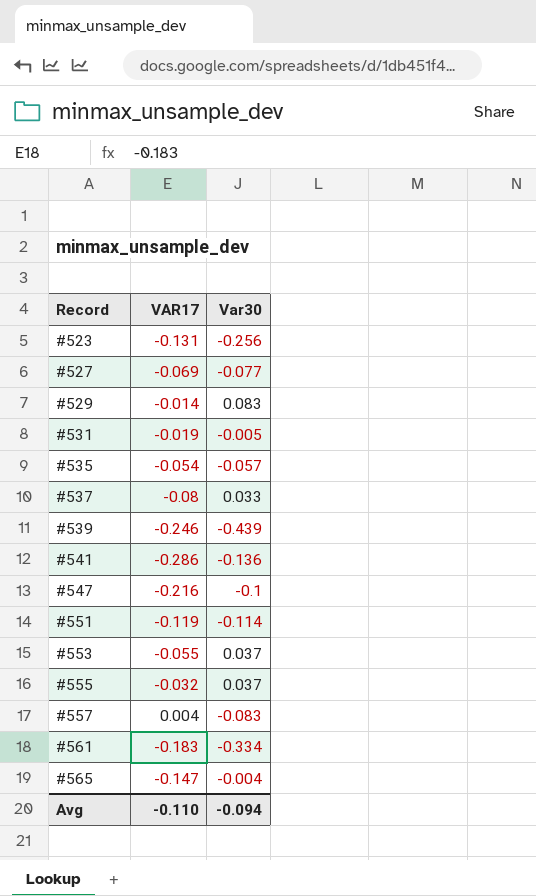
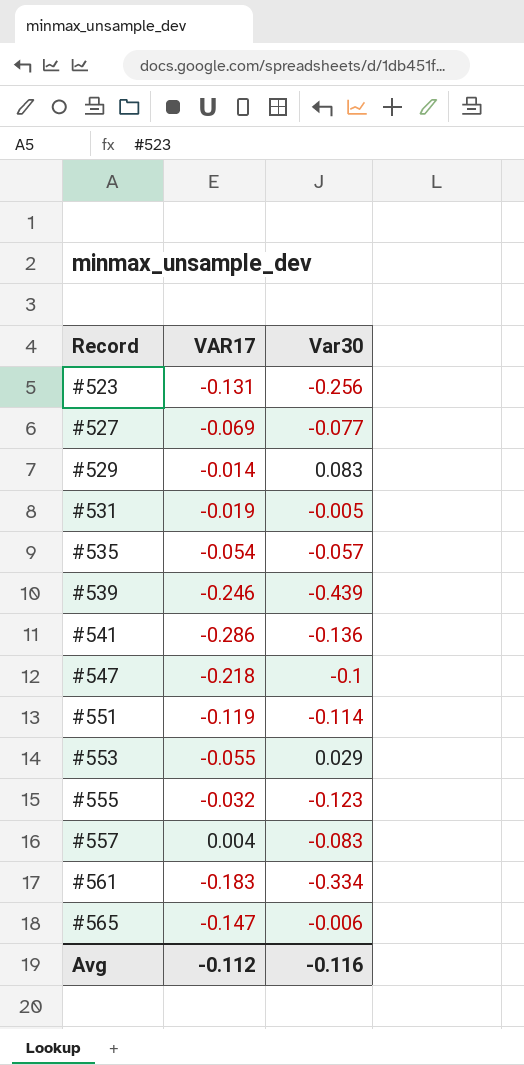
row #537: -0.08 | 0.033 -> none
#547 | VAR17: -0.216 -> -0.218
#553 | Var30: 0.037 -> 0.029
#555 | Var30: 0.037 -> -0.123
#565 | Var30: -0.004 -> -0.006
Avg | VAR17: -0.110 -> -0.112
Avg | Var30: -0.094 -> -0.116

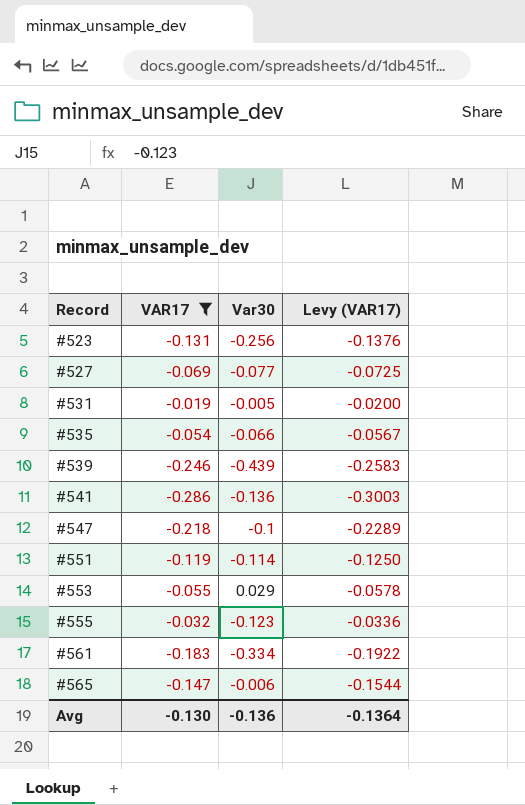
filter: none -> VAR17 <= -0.019
column Levy (VAR17) | formula: none -> [VAR17] * 1.05
#535 | Var30: -0.057 -> -0.066
Avg | VAR17: -0.112 -> -0.130
Avg | Var30: -0.116 -> -0.136

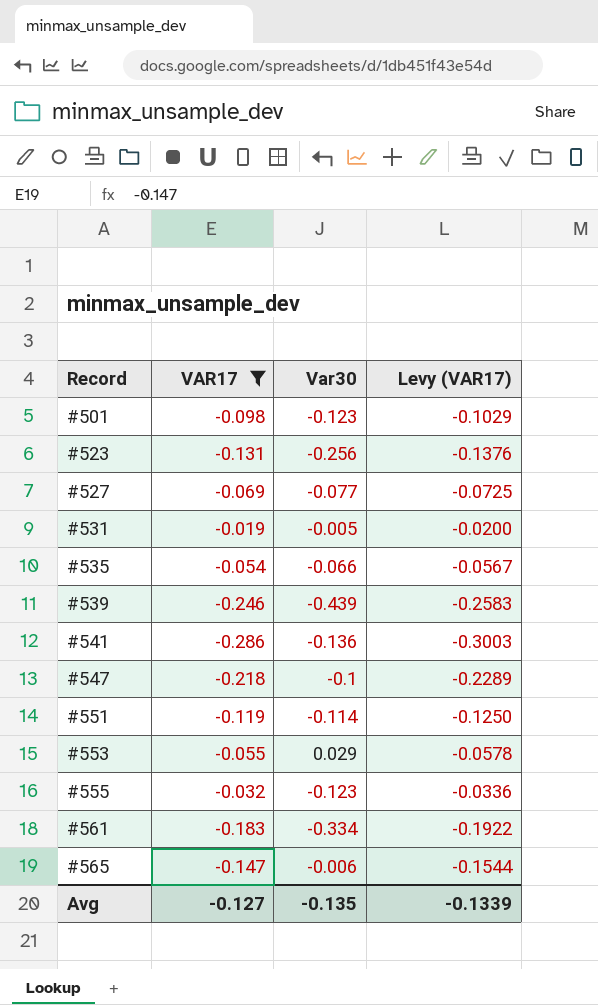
row #501: none -> -0.098 | -0.123 | -0.1029
Avg | VAR17: -0.130 -> -0.127
Avg | Var30: -0.136 -> -0.135
Avg | Levy (VAR17): -0.1364 -> -0.1339

